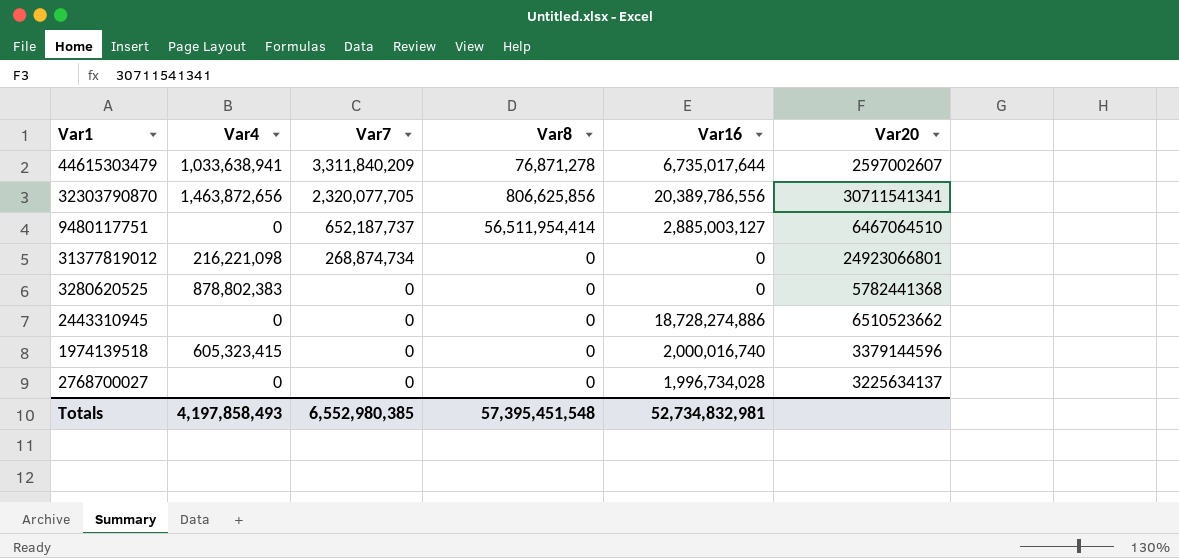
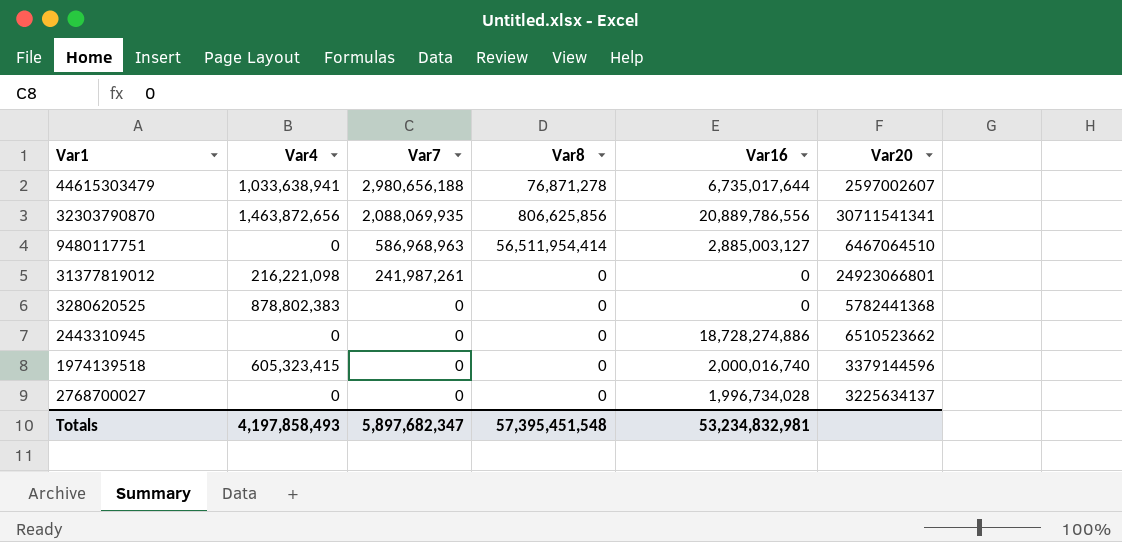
44615303479 | Var7: 3,311,840,209 -> 2,980,656,188
32303790870 | Var7: 2,320,077,705 -> 2,088,069,935
32303790870 | Var16: 20,389,786,556 -> 20,889,786,556
9480117751 | Var7: 652,187,737 -> 586,968,963
31377819012 | Var7: 268,874,734 -> 241,987,261
Totals | Var7: 6,552,980,385 -> 5,897,682,347
Totals | Var16: 52,734,832,981 -> 53,234,832,981

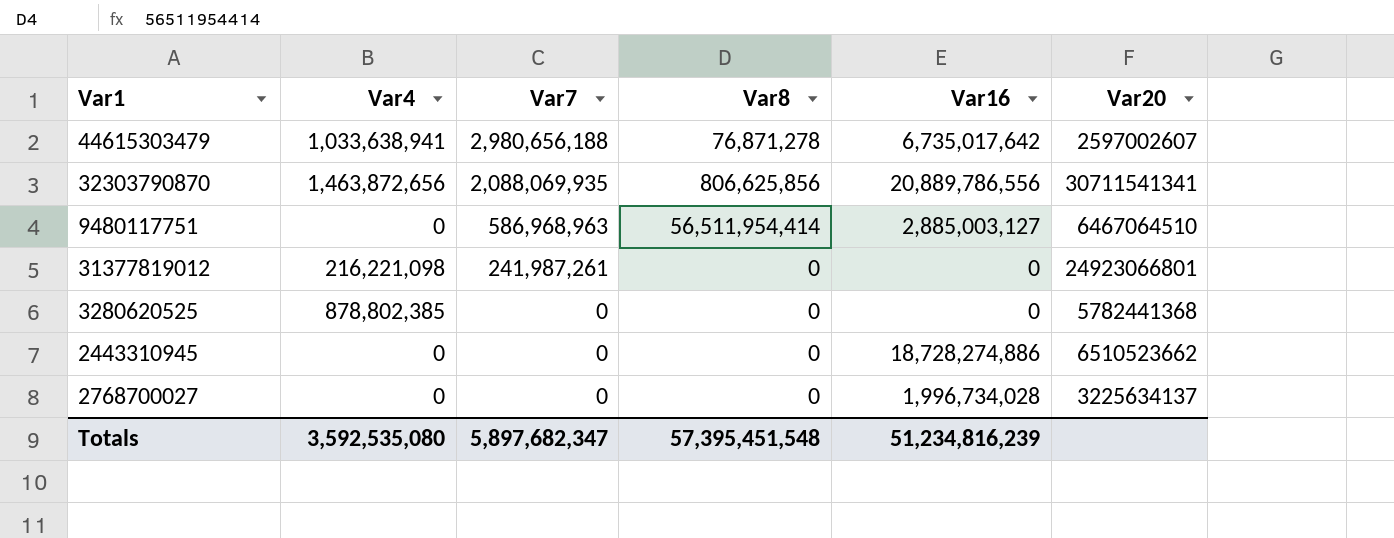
row 1974139518: 605,323,415 | 0 | 0 | 2,000,016,740 | 3379144596 -> none
44615303479 | Var16: 6,735,017,644 -> 6,735,017,642
3280620525 | Var4: 878,802,383 -> 878,802,385
Totals | Var4: 4,197,858,493 -> 3,592,535,080
Totals | Var16: 53,234,832,981 -> 51,234,816,239

